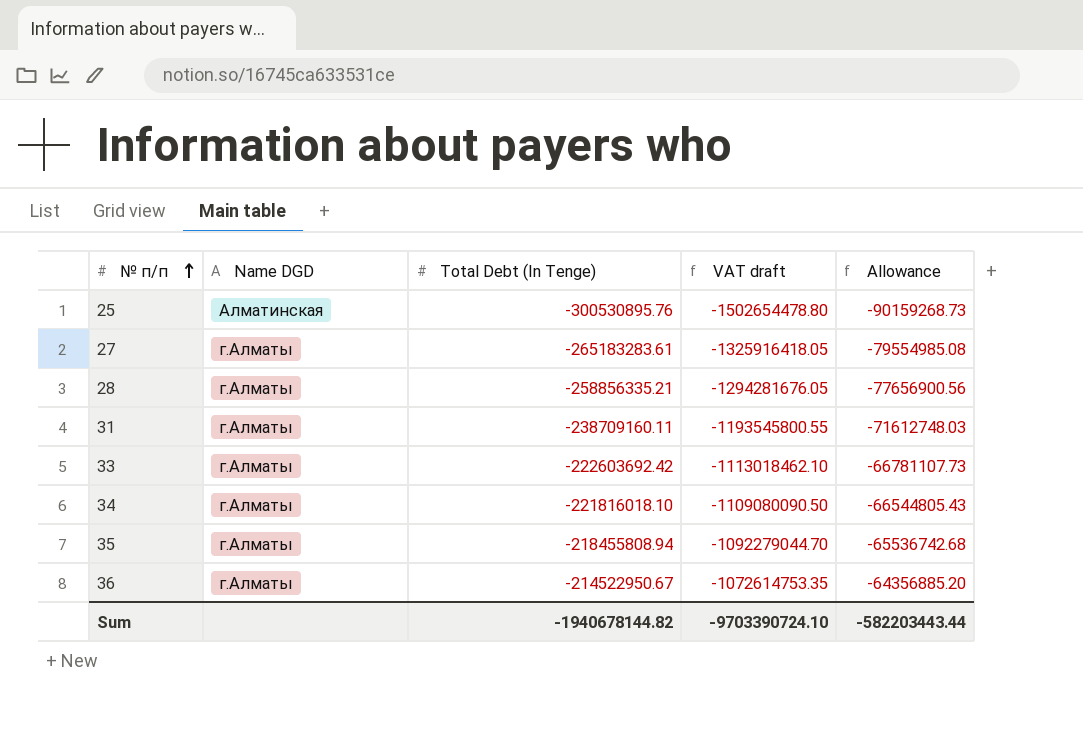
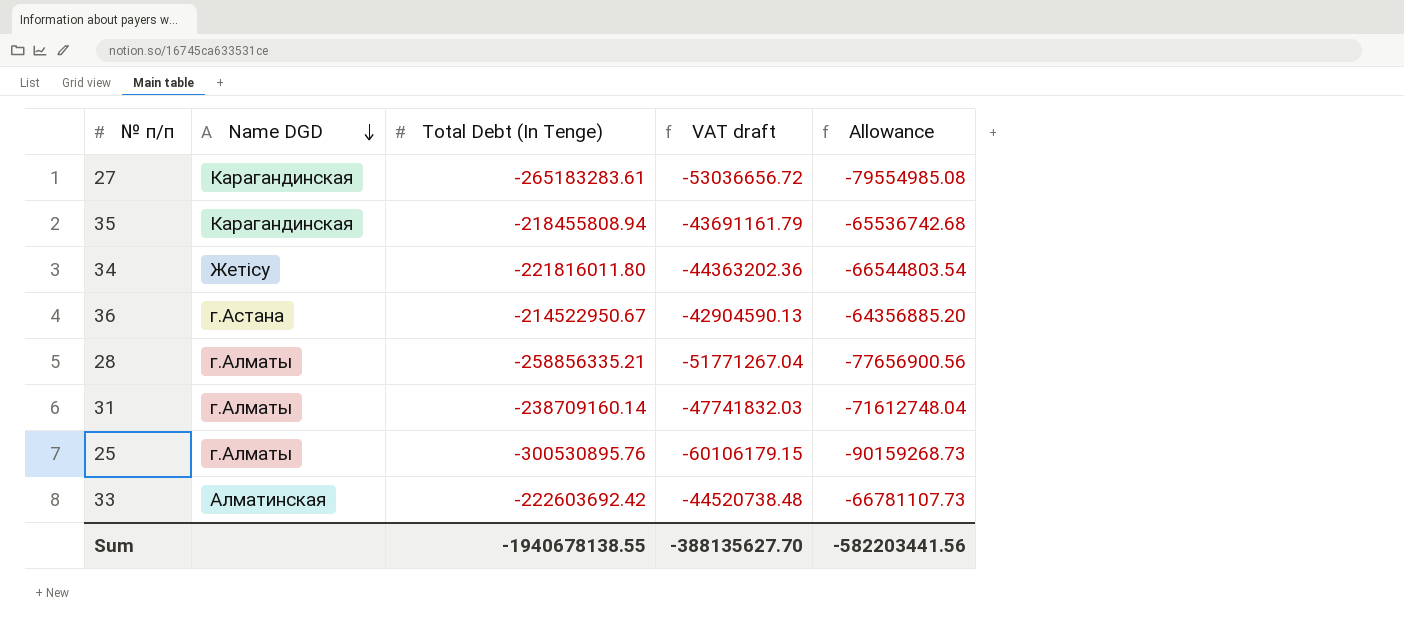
row order: № п/п ascending -> Name DGD descending
column VAT draft | formula: [Total Debt (In Tenge)] * 5 -> [Total Debt (In Tenge)] * 0.2
27 | Name DGD: г.Алматы -> Карагандинская
35 | Name DGD: г.Алматы -> Карагандинская
34 | Name DGD: г.Алматы -> Жетісу
34 | Total Debt (In Tenge): -221816018.10 -> -221816011.80
34 | Allowance: -66544805.43 -> -66544803.54
36 | Name DGD: г.Алматы -> г.Астана
31 | Total Debt (In Tenge): -238709160.11 -> -238709160.14
31 | Allowance: -71612748.03 -> -71612748.04
25 | Name DGD: Алматинская -> г.Алматы
33 | Name DGD: г.Алматы -> Алматинская
Sum | Total Debt (In Tenge): -1940678144.82 -> -1940678138.55
Sum | VAT draft: -9703390724.10 -> -388135627.70
Sum | Allowance: -582203443.44 -> -582203441.56

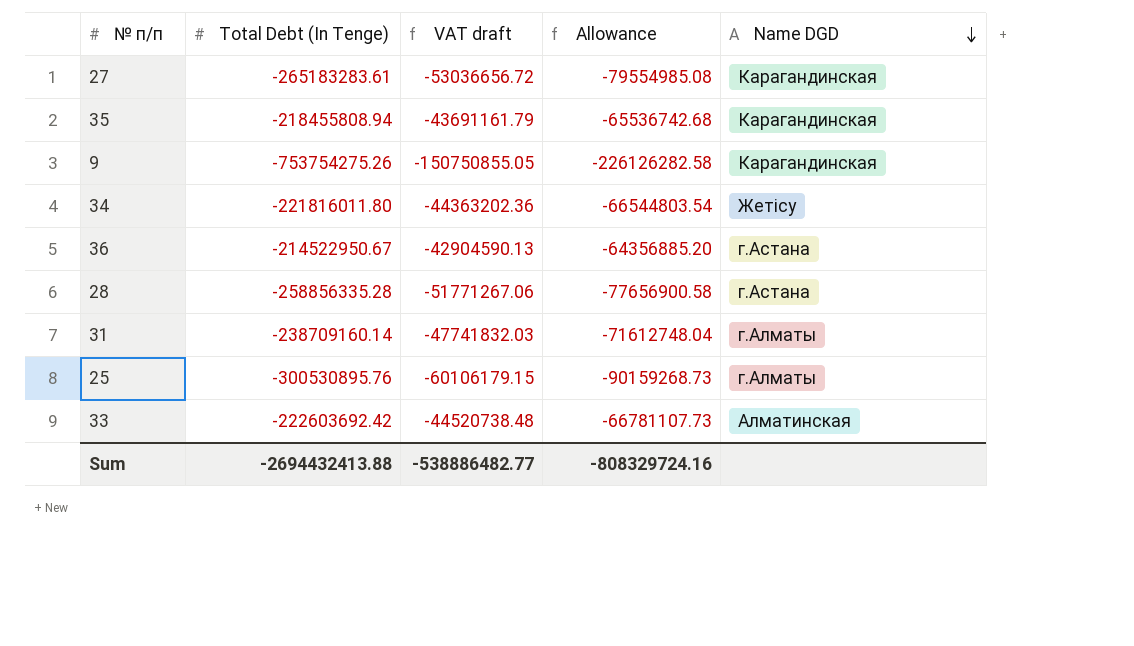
column Name DGD | position: 2 -> 5
row 9: none -> -753754275.26 | -150750855.05 | -226126282.58 | Карагандинская
28 | Total Debt (In Tenge): -258856335.21 -> -258856335.28
28 | VAT draft: -51771267.04 -> -51771267.06
28 | Allowance: -77656900.56 -> -77656900.58
28 | Name DGD: г.Алматы -> г.Астана
Sum | Total Debt (In Tenge): -1940678138.55 -> -2694432413.88
Sum | VAT draft: -388135627.70 -> -538886482.77
Sum | Allowance: -582203441.56 -> -808329724.16

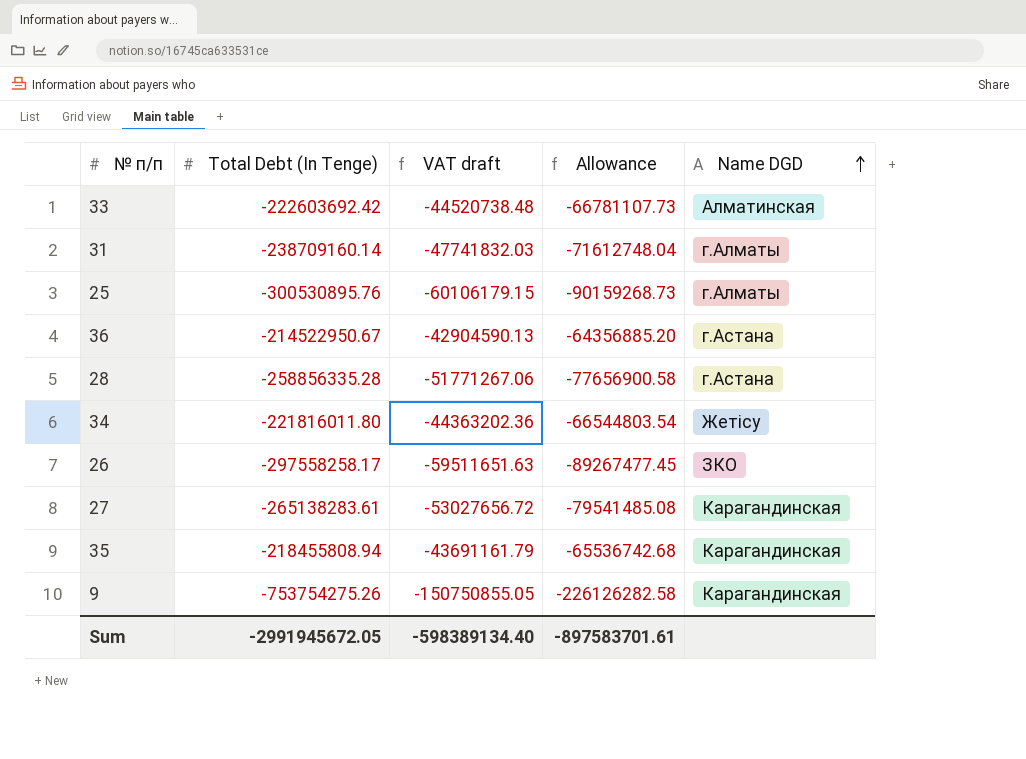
row order: Name DGD descending -> Name DGD ascending
row 26: none -> -297558258.17 | -59511651.63 | -89267477.45 | ЗКО
27 | Total Debt (In Tenge): -265183283.61 -> -265138283.61
27 | VAT draft: -53036656.72 -> -53027656.72
27 | Allowance: -79554985.08 -> -79541485.08
Sum | Total Debt (In Tenge): -2694432413.88 -> -2991945672.05
Sum | VAT draft: -538886482.77 -> -598389134.40
Sum | Allowance: -808329724.16 -> -897583701.61

